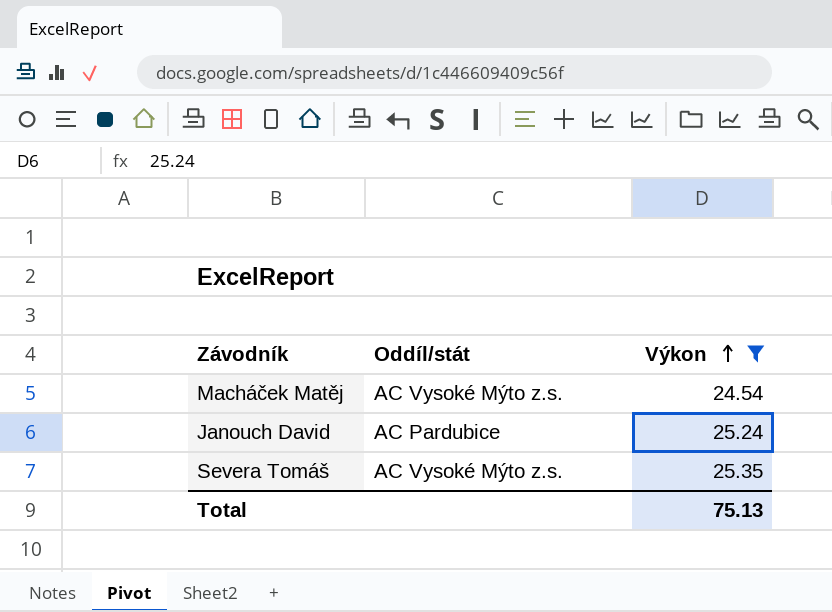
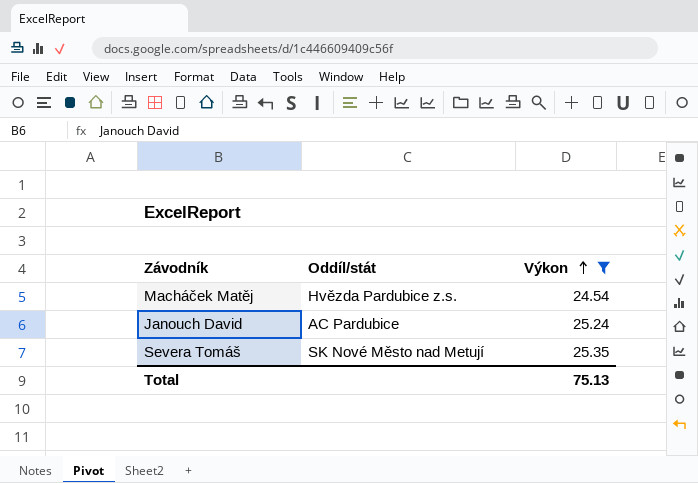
Macháček Matěj | Oddíl/stát: AC Vysoké Mýto z.s. -> Hvězda Pardubice z.s.
Severa Tomáš | Oddíl/stát: AC Vysoké Mýto z.s. -> SK Nové Město nad Metují

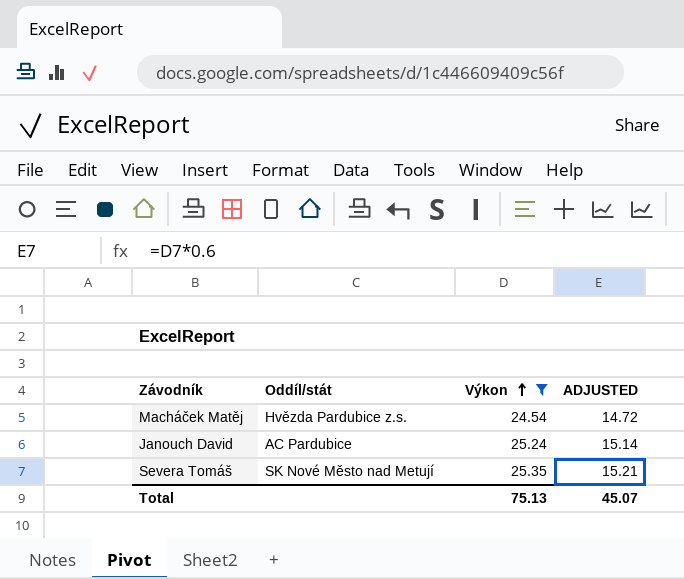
column ADJUSTED | formula: none -> [Výkon] * 0.6

